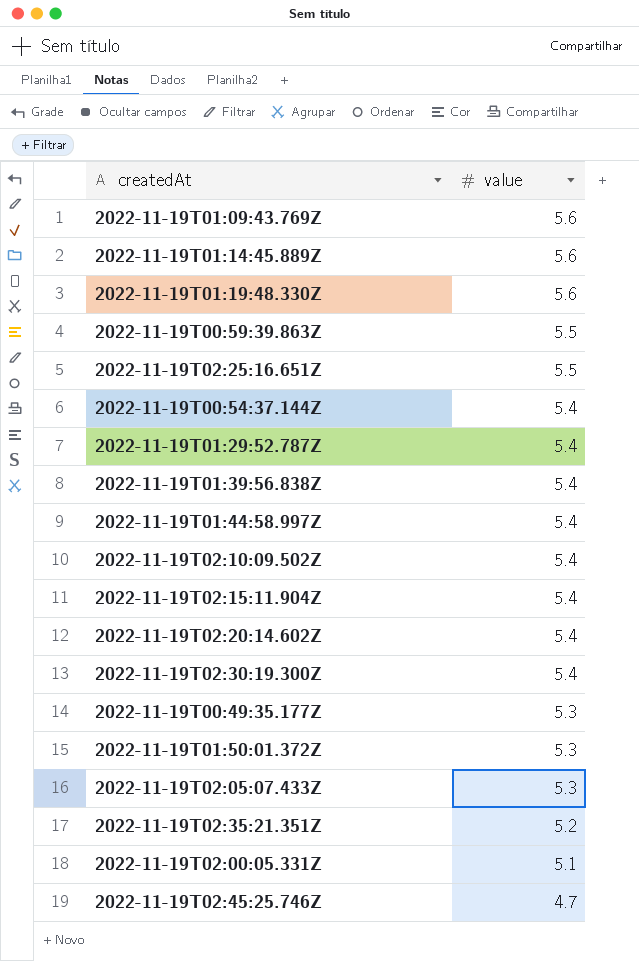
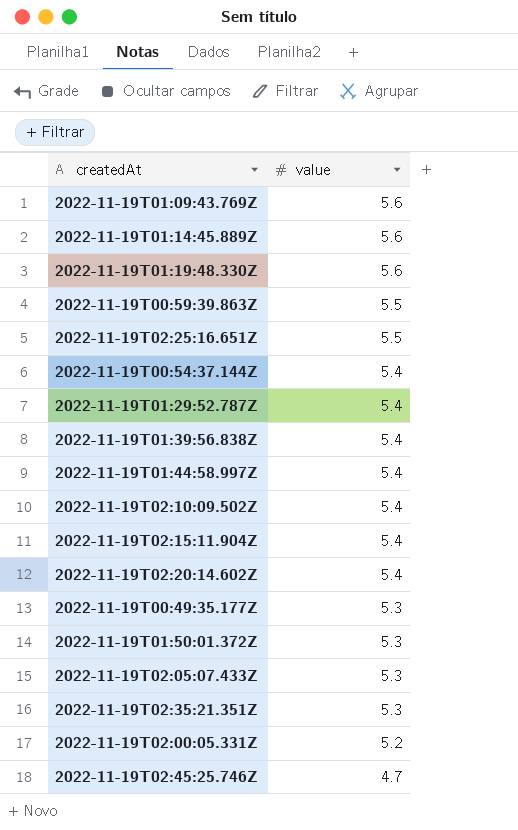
row 2022-11-19T02:30:19.300Z: 5.4 -> none
2022-11-19T02:35:21.351Z | value: 5.2 -> 5.3
2022-11-19T02:00:05.331Z | value: 5.1 -> 5.2

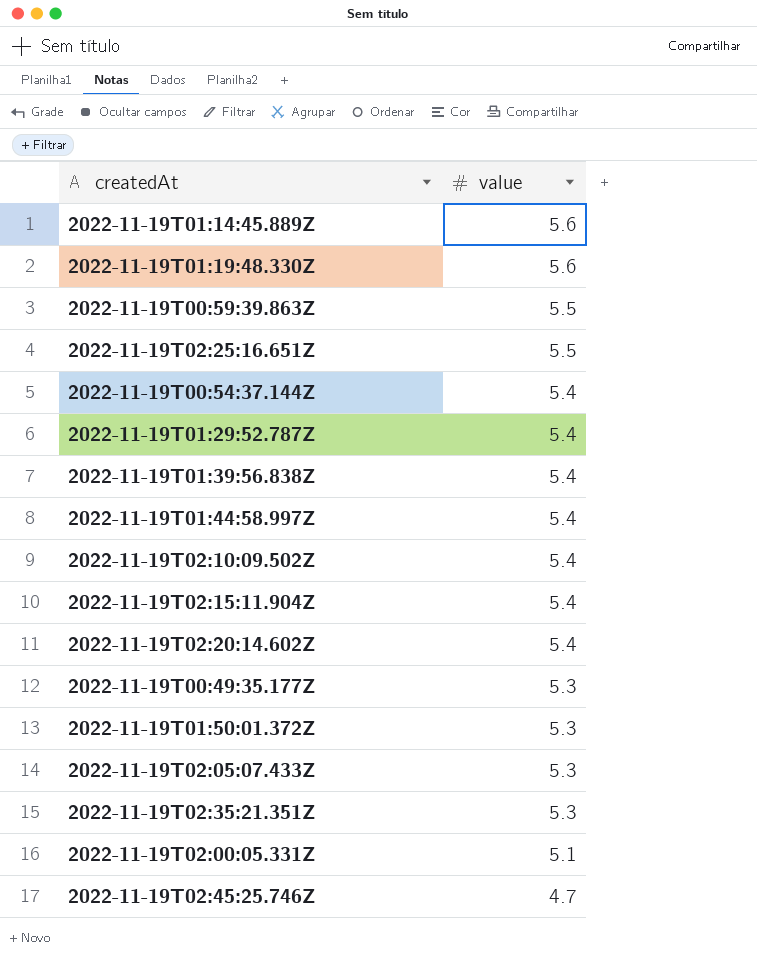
row 2022-11-19T01:09:43.769Z: 5.6 -> none
2022-11-19T02:00:05.331Z | value: 5.2 -> 5.1

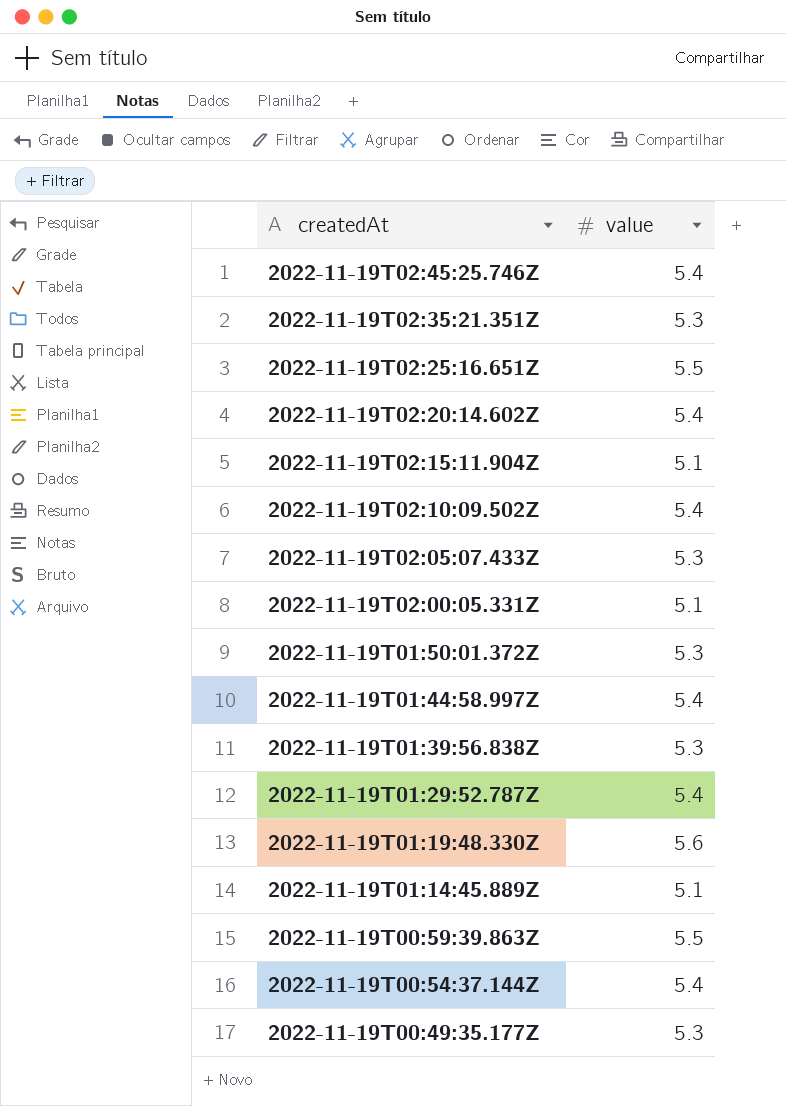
row order: value descending -> createdAt descending
2022-11-19T02:45:25.746Z | value: 4.7 -> 5.4
2022-11-19T02:15:11.904Z | value: 5.4 -> 5.1
2022-11-19T01:39:56.838Z | value: 5.4 -> 5.3
2022-11-19T01:14:45.889Z | value: 5.6 -> 5.1

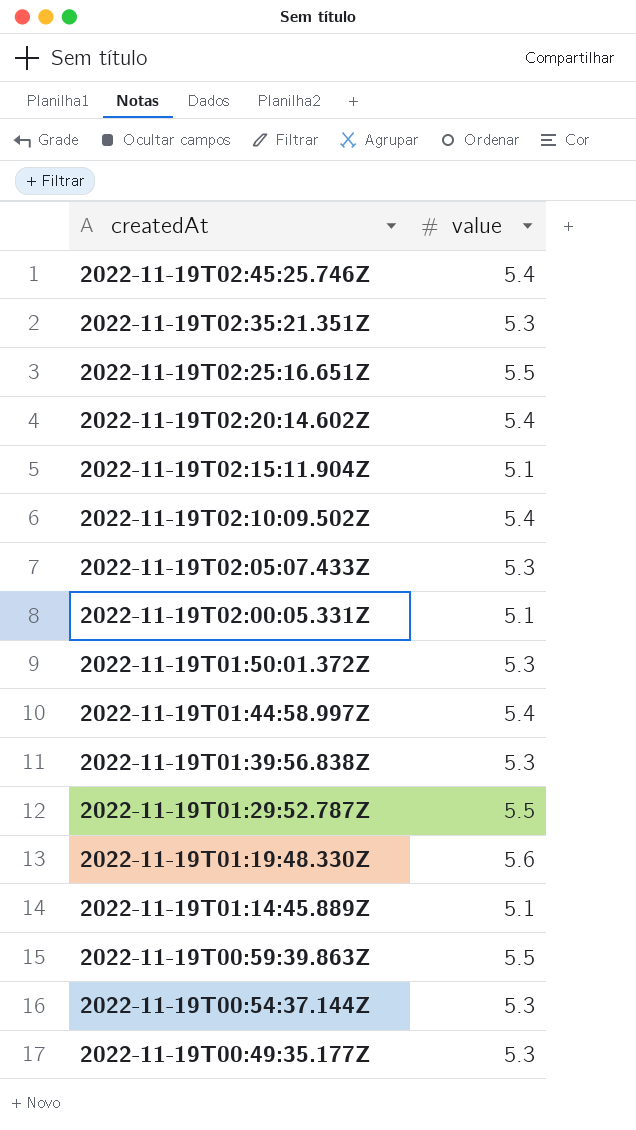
2022-11-19T01:29:52.787Z | value: 5.4 -> 5.5
2022-11-19T00:54:37.144Z | value: 5.4 -> 5.3

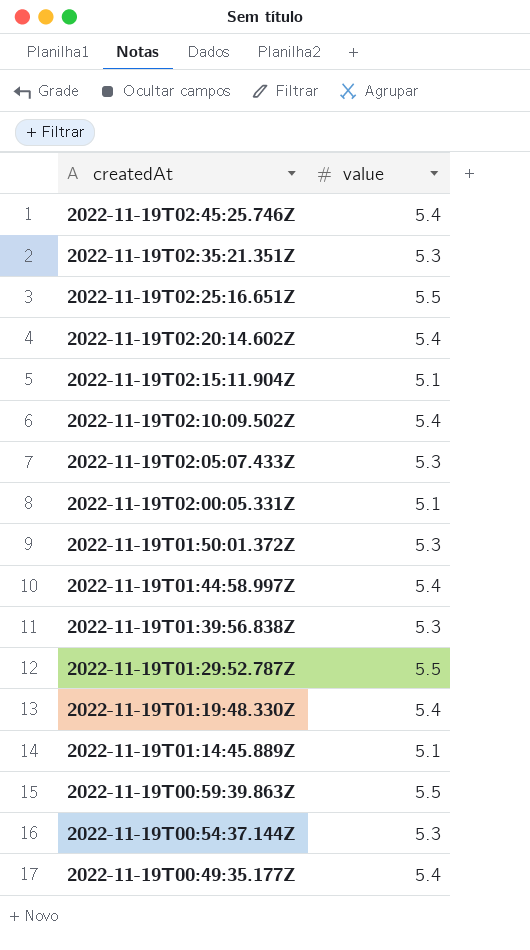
2022-11-19T01:19:48.330Z | value: 5.6 -> 5.4
2022-11-19T00:49:35.177Z | value: 5.3 -> 5.4

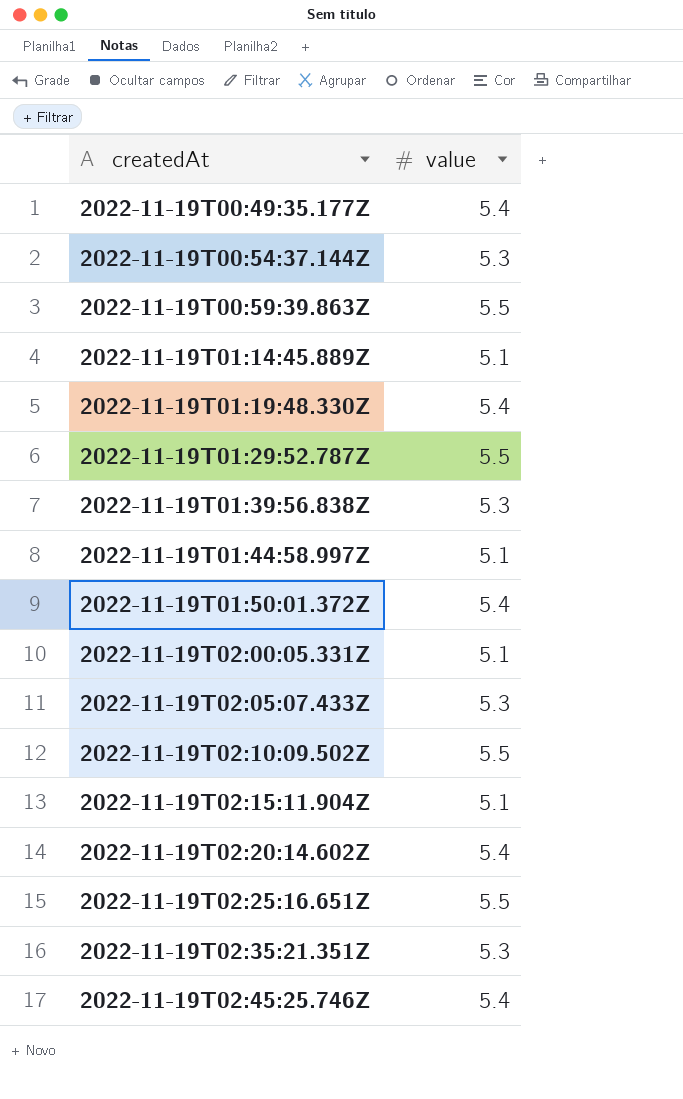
row order: createdAt descending -> createdAt ascending
2022-11-19T01:44:58.997Z | value: 5.4 -> 5.1
2022-11-19T01:50:01.372Z | value: 5.3 -> 5.4
2022-11-19T02:10:09.502Z | value: 5.4 -> 5.5

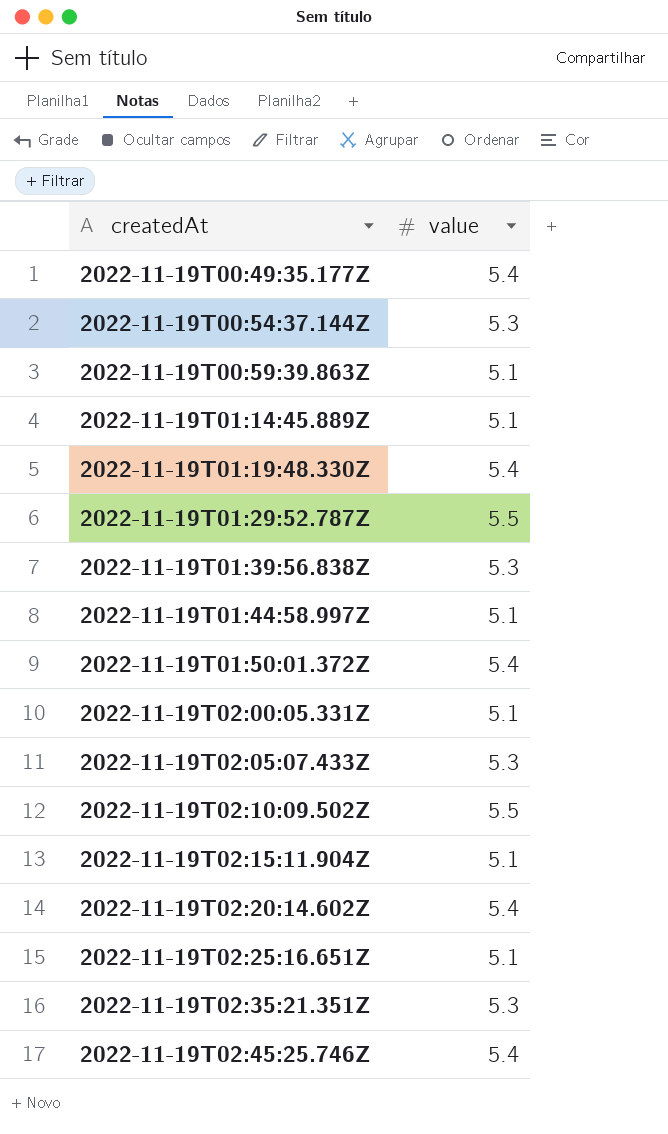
2022-11-19T00:59:39.863Z | value: 5.5 -> 5.1
2022-11-19T02:25:16.651Z | value: 5.5 -> 5.1

